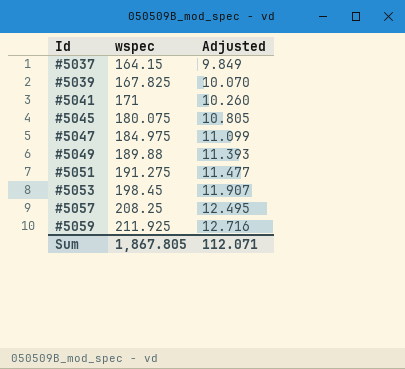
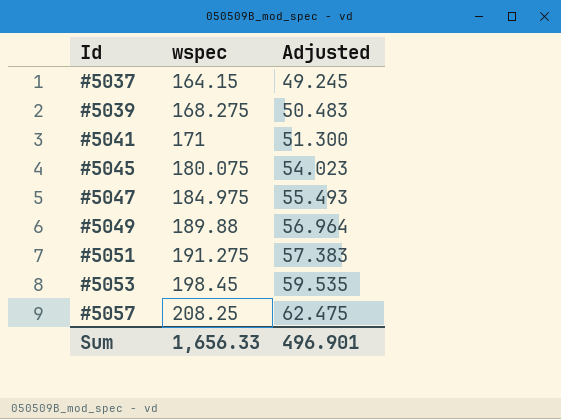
column Adjusted | formula: [wspec] * 0.06 -> [wspec] * 0.3
row #5059: 211.925 | 12.716 -> none
#5039 | wspec: 167.825 -> 168.275
Sum | wspec: 1,867.805 -> 1,656.33
Sum | Adjusted: 112.071 -> 496.901

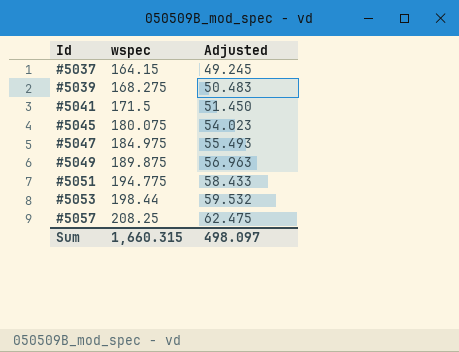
#5041 | wspec: 171 -> 171.5
#5041 | Adjusted: 51.300 -> 51.450
#5049 | wspec: 189.88 -> 189.875
#5049 | Adjusted: 56.964 -> 56.963
#5051 | wspec: 191.275 -> 194.775
#5051 | Adjusted: 57.383 -> 58.433
#5053 | wspec: 198.45 -> 198.44
#5053 | Adjusted: 59.535 -> 59.532
Sum | wspec: 1,656.33 -> 1,660.315
Sum | Adjusted: 496.901 -> 498.097

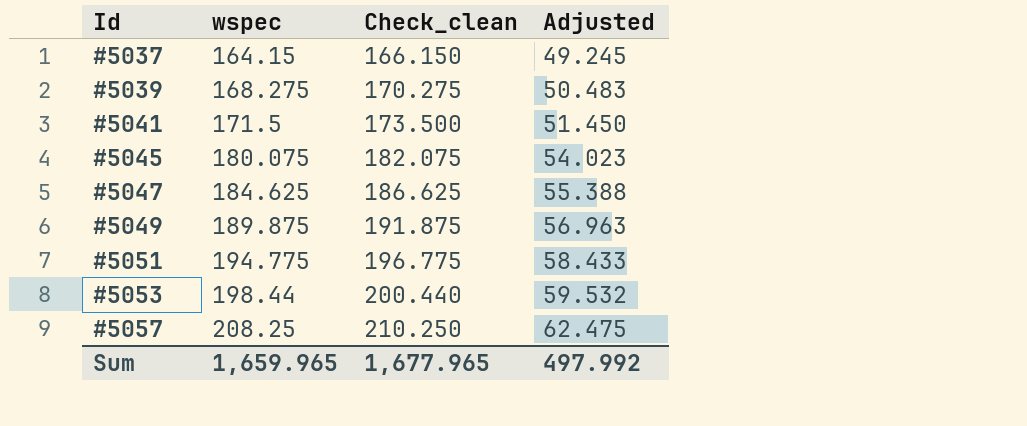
column Check_clean | formula: none -> [wspec] + 2
#5047 | wspec: 184.975 -> 184.625
#5047 | Adjusted: 55.493 -> 55.388
Sum | wspec: 1,660.315 -> 1,659.965
Sum | Adjusted: 498.097 -> 497.992

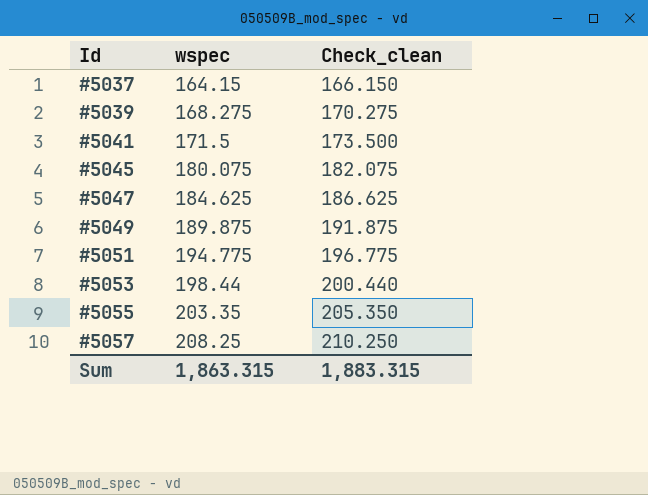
column Adjusted | formula: [wspec] * 0.3 -> none
row #5055: none -> 203.35 | 205.350
Sum | wspec: 1,659.965 -> 1,863.315
Sum | Check_clean: 1,677.965 -> 1,883.315

